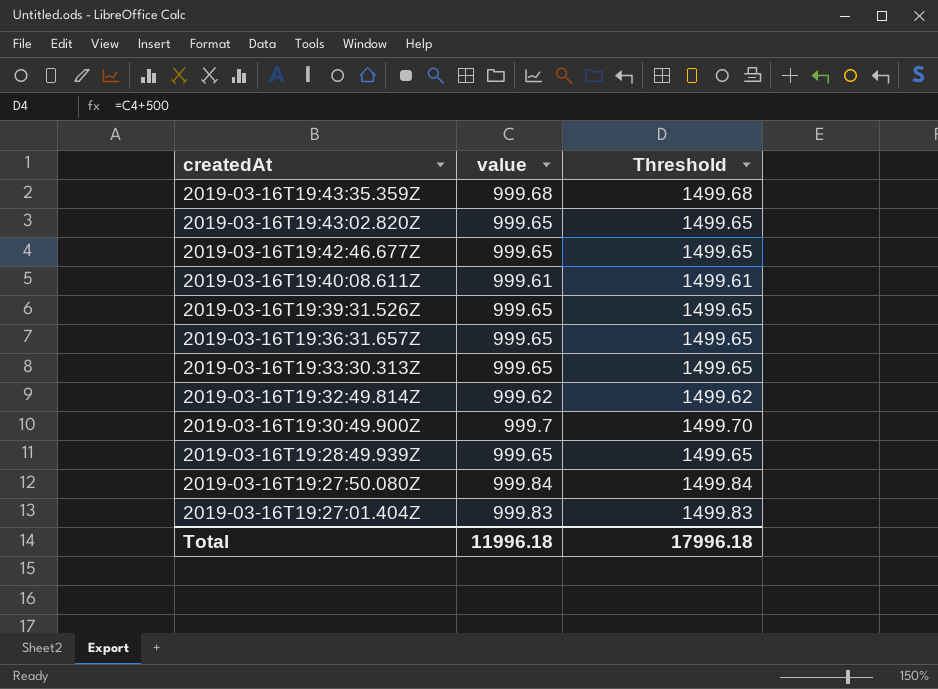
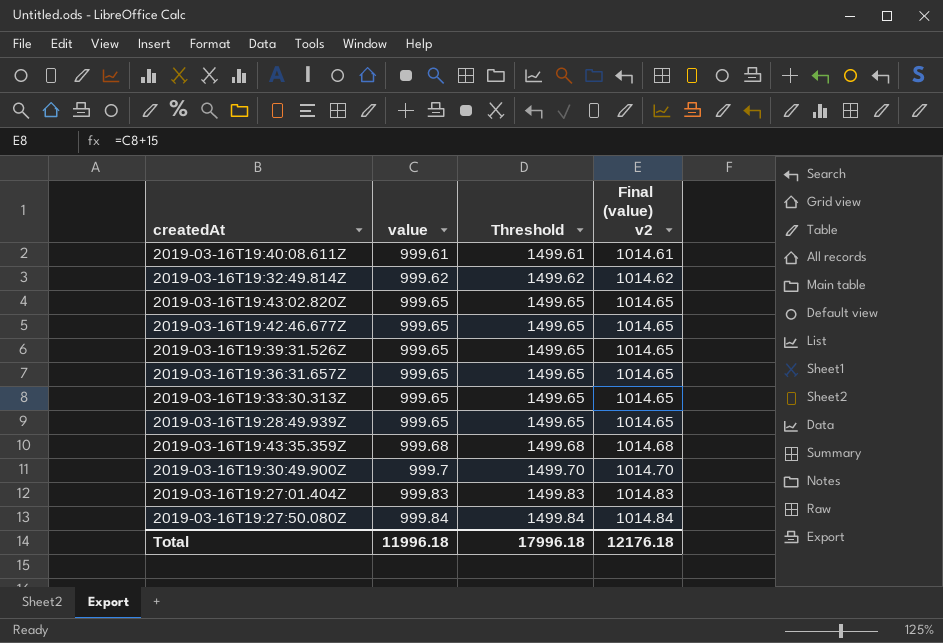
row order: createdAt descending -> value ascending
column Final (value) v2 | formula: none -> [value] + 15

